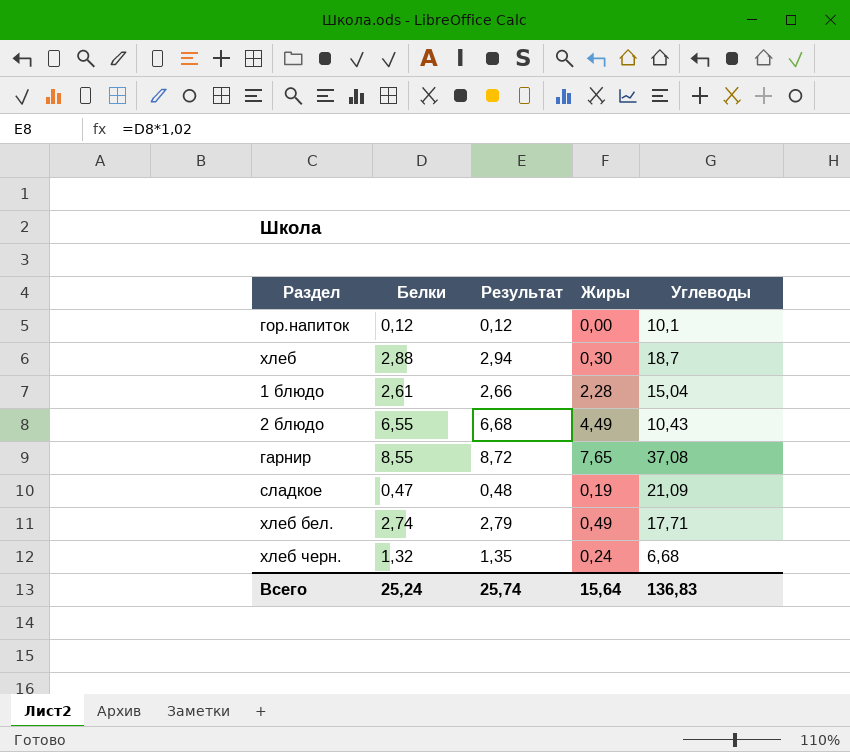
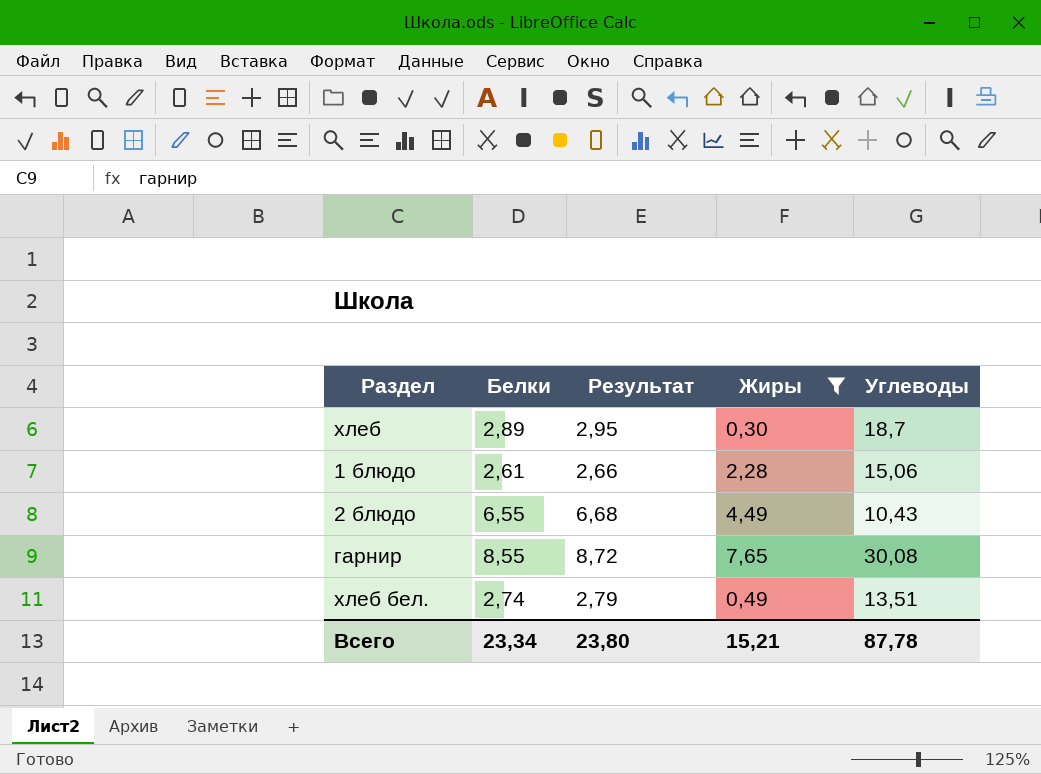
filter: none -> Жиры >= 0,30
хлеб | Белки: 2,88 -> 2,89
хлеб | Результат: 2,94 -> 2,95
1 блюдо | Углеводы: 15,04 -> 15,06
гарнир | Углеводы: 37,08 -> 30,08
хлеб бел. | Углеводы: 17,71 -> 13,51
Всего | Белки: 25,24 -> 23,34
Всего | Результат: 25,74 -> 23,80
Всего | Жиры: 15,64 -> 15,21
Всего | Углеводы: 136,83 -> 87,78

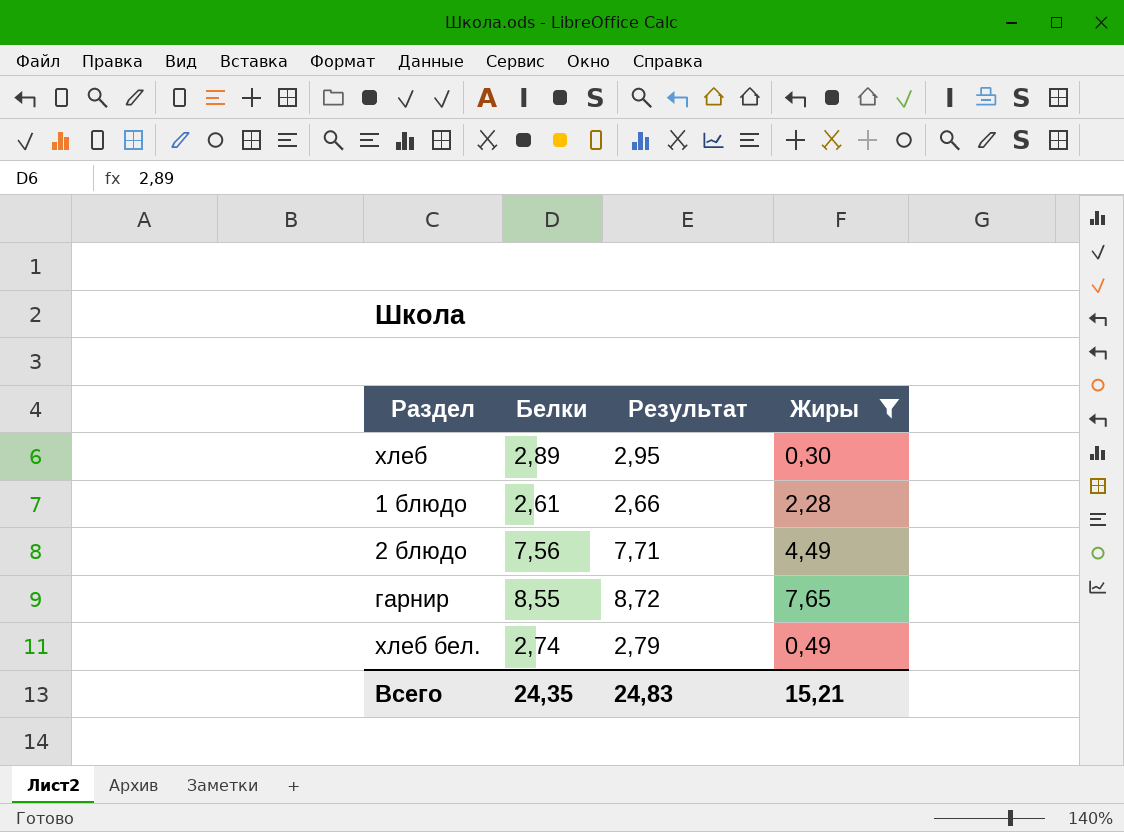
column Углеводы | position: 5 -> none
2 блюдо | Белки: 6,55 -> 7,56
2 блюдо | Результат: 6,68 -> 7,71
Всего | Белки: 23,34 -> 24,35
Всего | Результат: 23,80 -> 24,83

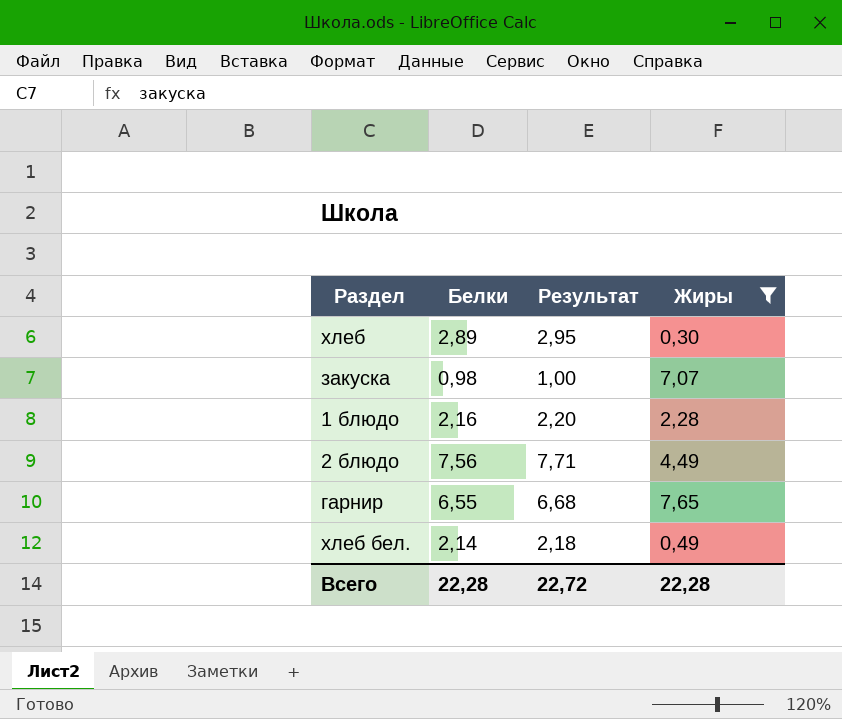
row закуска: none -> 0,98 | 1,00 | 7,07
1 блюдо | Белки: 2,61 -> 2,16
1 блюдо | Результат: 2,66 -> 2,20
гарнир | Белки: 8,55 -> 6,55
гарнир | Результат: 8,72 -> 6,68
хлеб бел. | Белки: 2,74 -> 2,14
хлеб бел. | Результат: 2,79 -> 2,18
Всего | Белки: 24,35 -> 22,28
Всего | Результат: 24,83 -> 22,72
Всего | Жиры: 15,21 -> 22,28

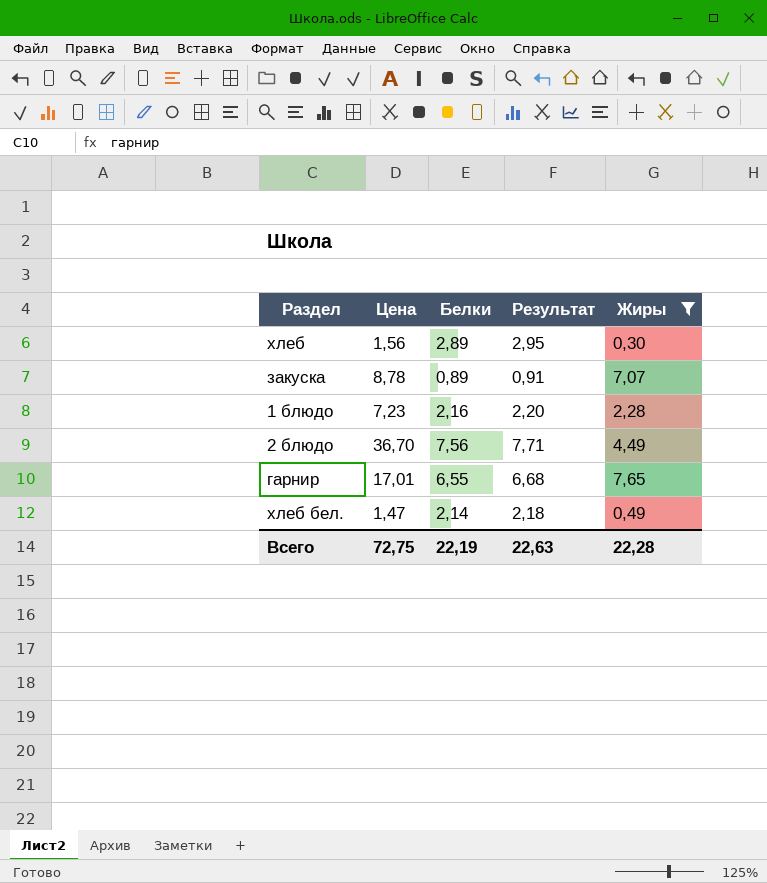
column Цена | position: none -> 2
закуска | Белки: 0,98 -> 0,89
закуска | Результат: 1,00 -> 0,91
Всего | Белки: 22,28 -> 22,19
Всего | Результат: 22,72 -> 22,63

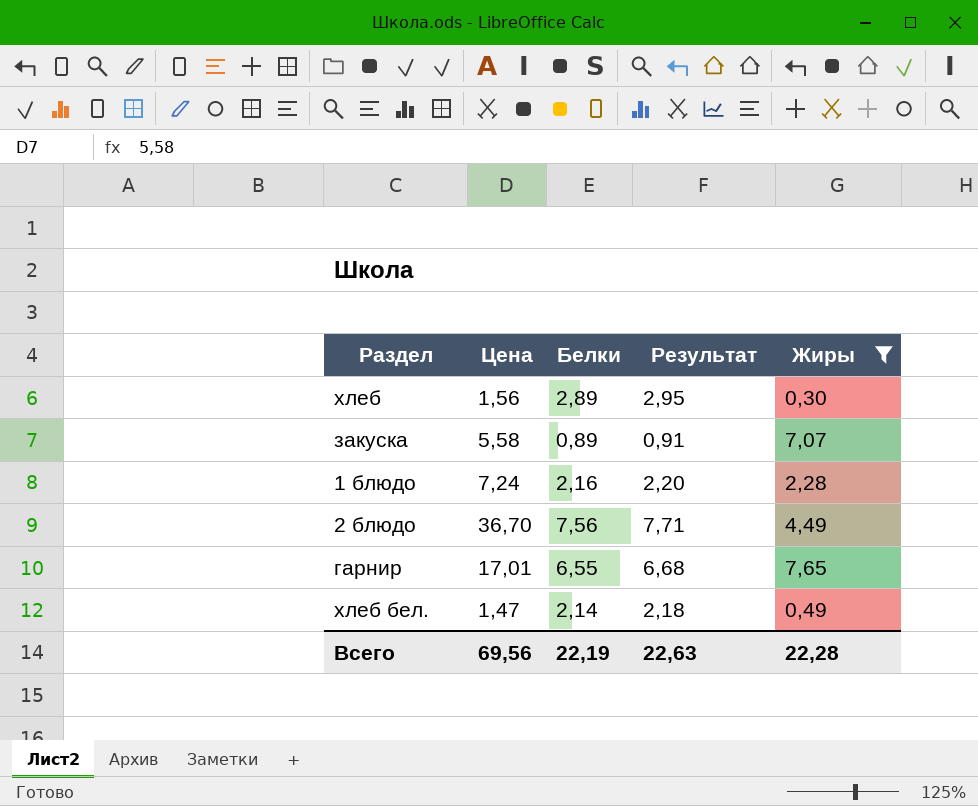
закуска | Цена: 8,78 -> 5,58
1 блюдо | Цена: 7,23 -> 7,24
Всего | Цена: 72,75 -> 69,56

